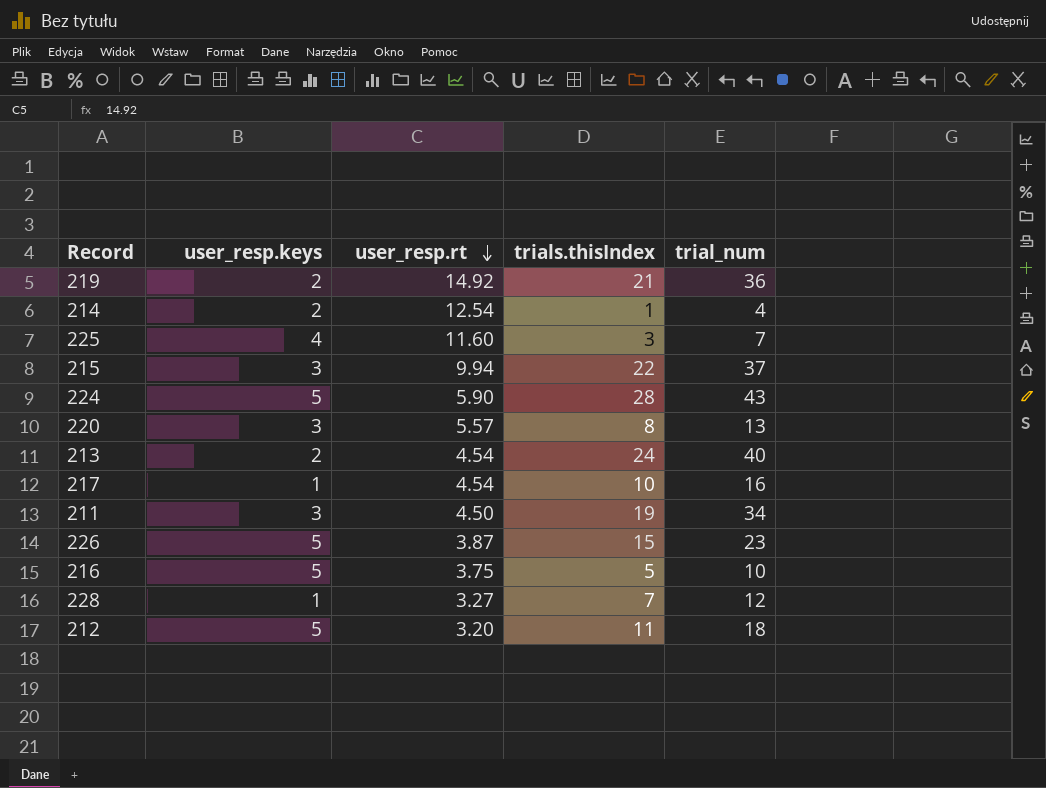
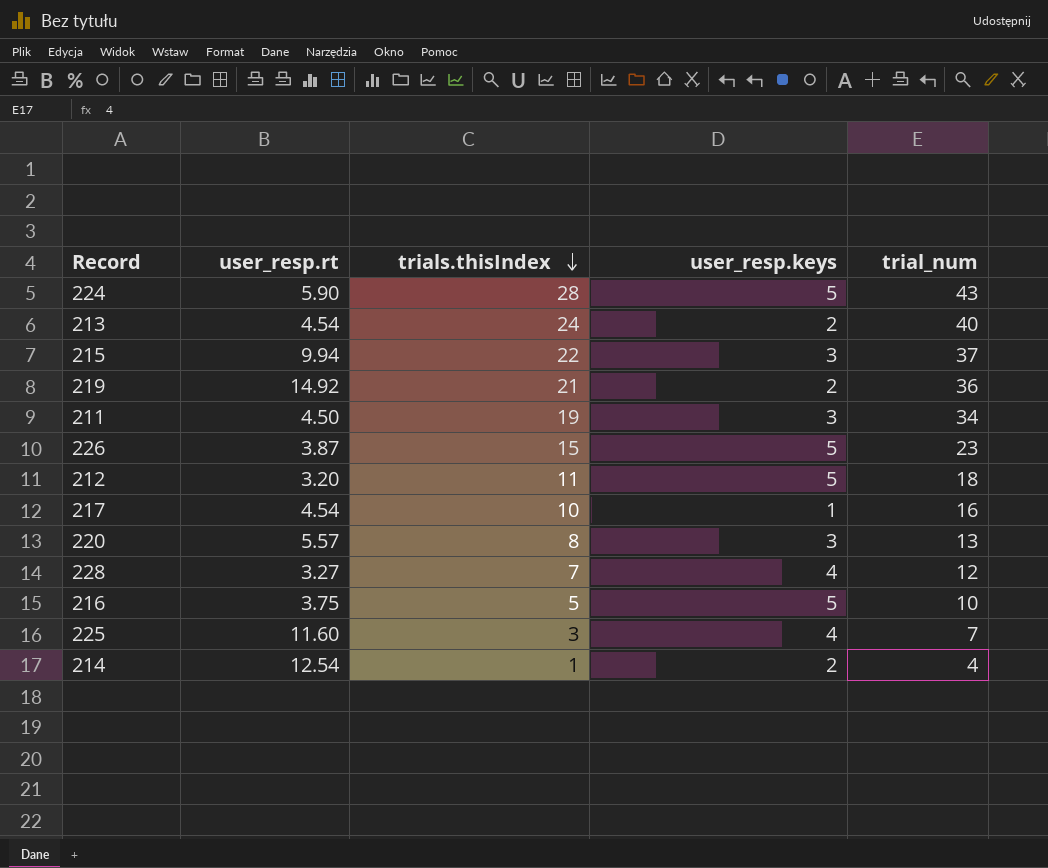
row order: user_resp.rt descending -> trials.thisIndex descending
column user_resp.keys | position: 2 -> 4
228 | user_resp.keys: 1 -> 4

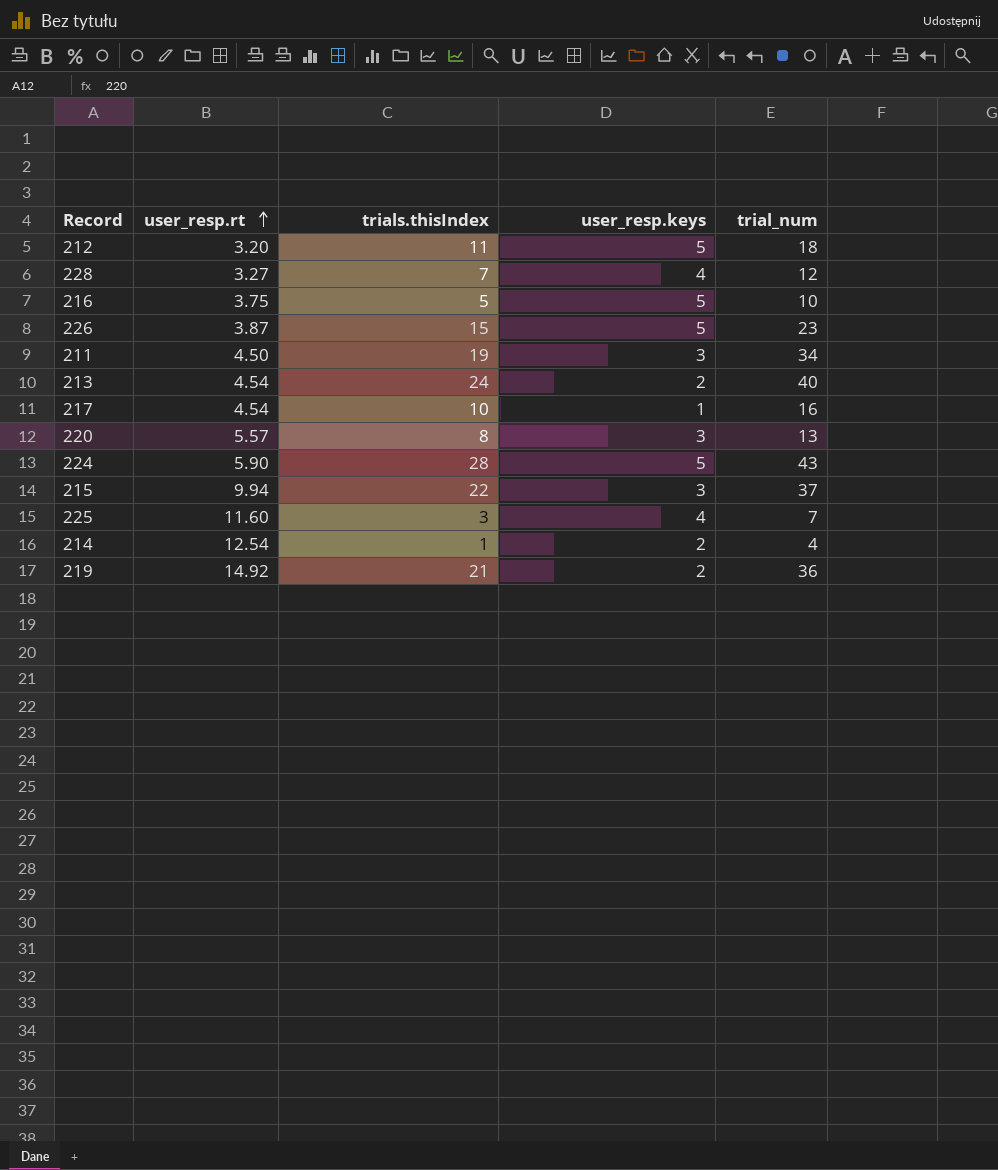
row order: trials.thisIndex descending -> user_resp.rt ascending

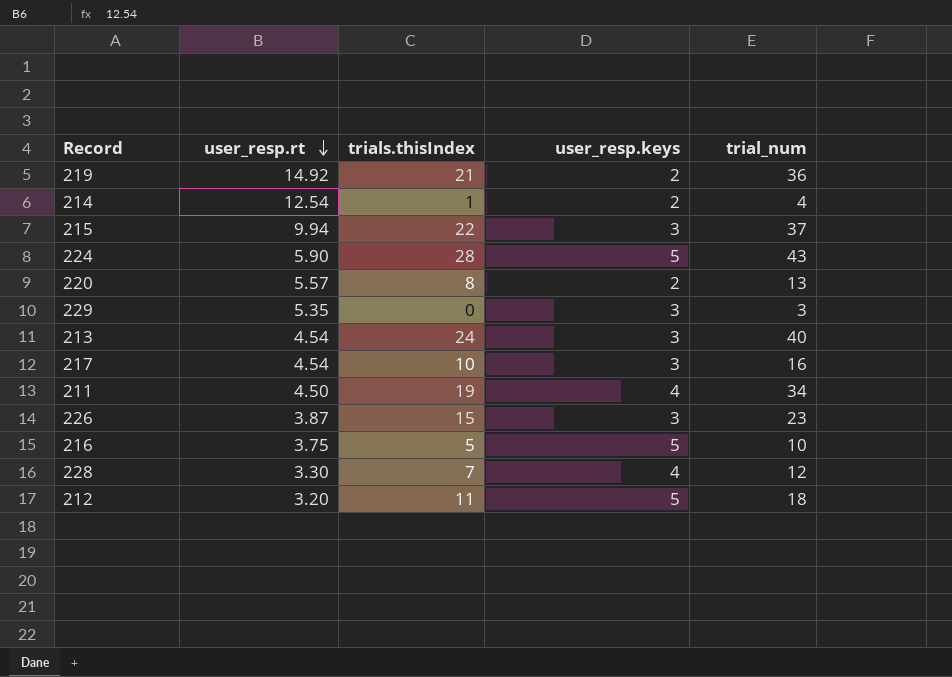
row order: user_resp.rt ascending -> user_resp.rt descending
row 225: 11.60 | 3 | 4 | 7 -> none
220 | user_resp.keys: 3 -> 2
row 229: none -> 5.35 | 0 | 3 | 3
213 | user_resp.keys: 2 -> 3
217 | user_resp.keys: 1 -> 3
211 | user_resp.keys: 3 -> 4
226 | user_resp.keys: 5 -> 3
228 | user_resp.rt: 3.27 -> 3.30

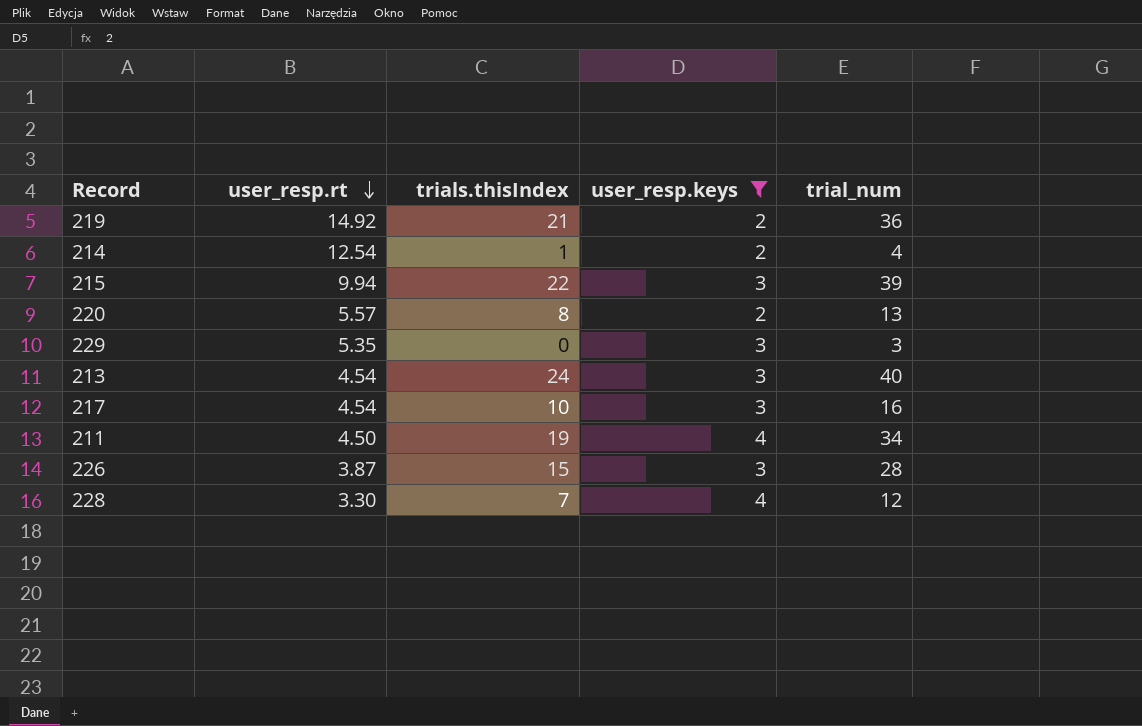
filter: none -> user_resp.keys != 5
215 | trial_num: 37 -> 39
226 | trial_num: 23 -> 28

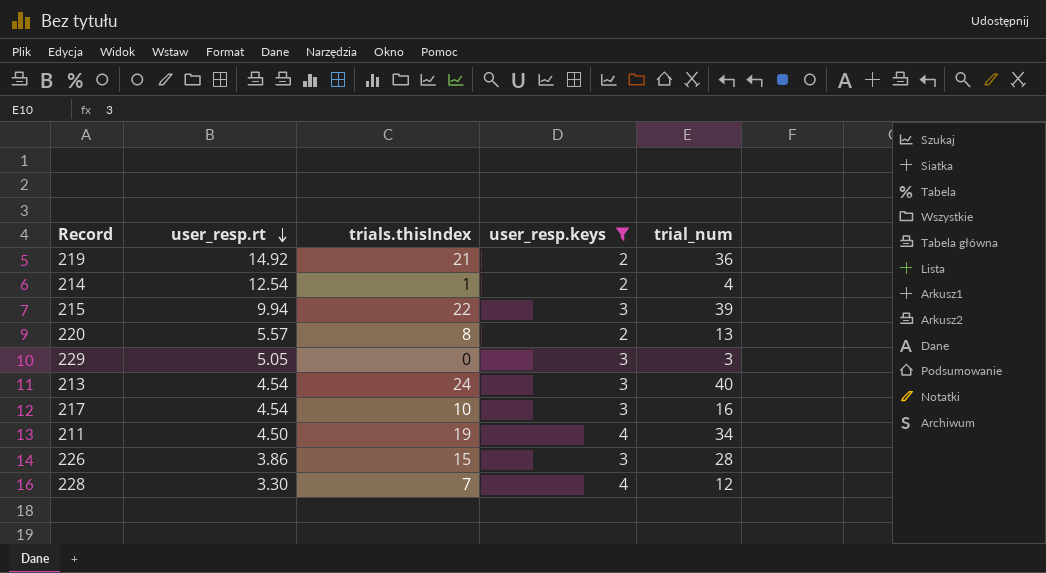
229 | user_resp.rt: 5.35 -> 5.05
226 | user_resp.rt: 3.87 -> 3.86

